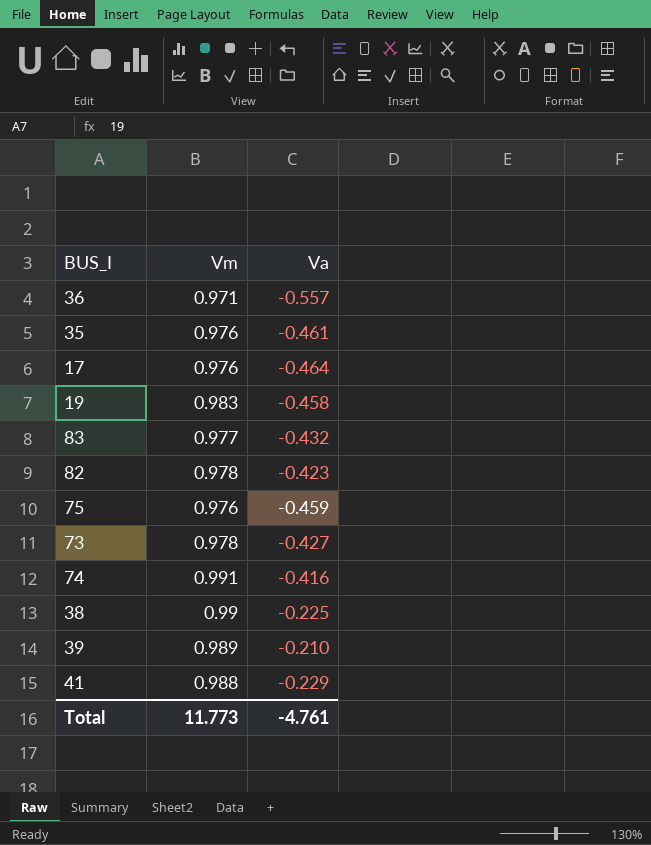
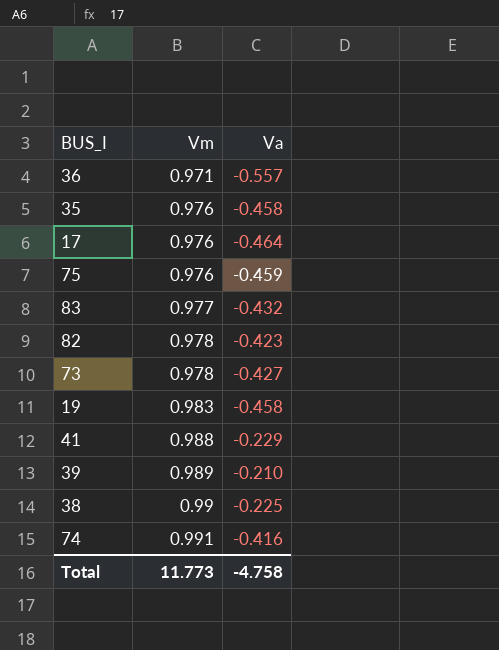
row order: none -> Vm ascending
35 | Va: -0.461 -> -0.458
Total | Va: -4.761 -> -4.758

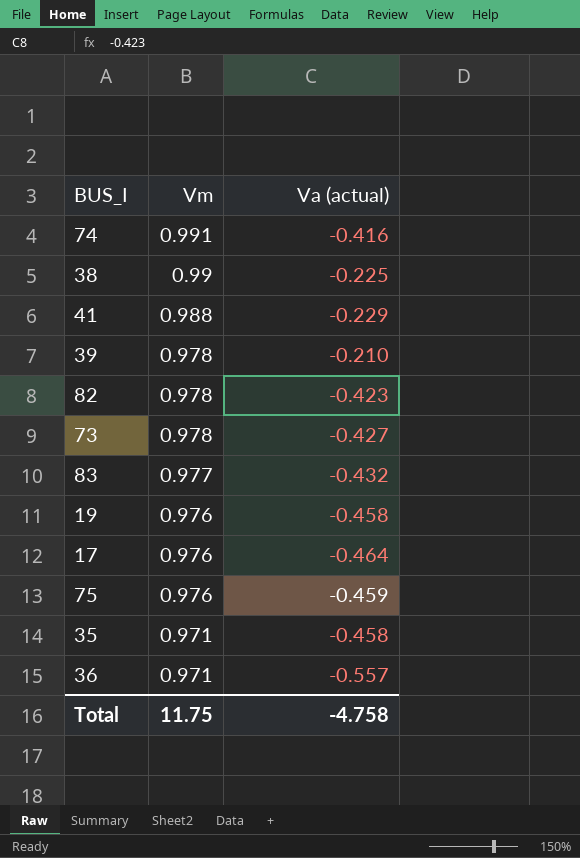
row order: Vm ascending -> Vm descending
column name: Va -> Va (actual)
39 | Vm: 0.989 -> 0.978
19 | Vm: 0.983 -> 0.976
35 | Vm: 0.976 -> 0.971
Total | Vm: 11.773 -> 11.75

